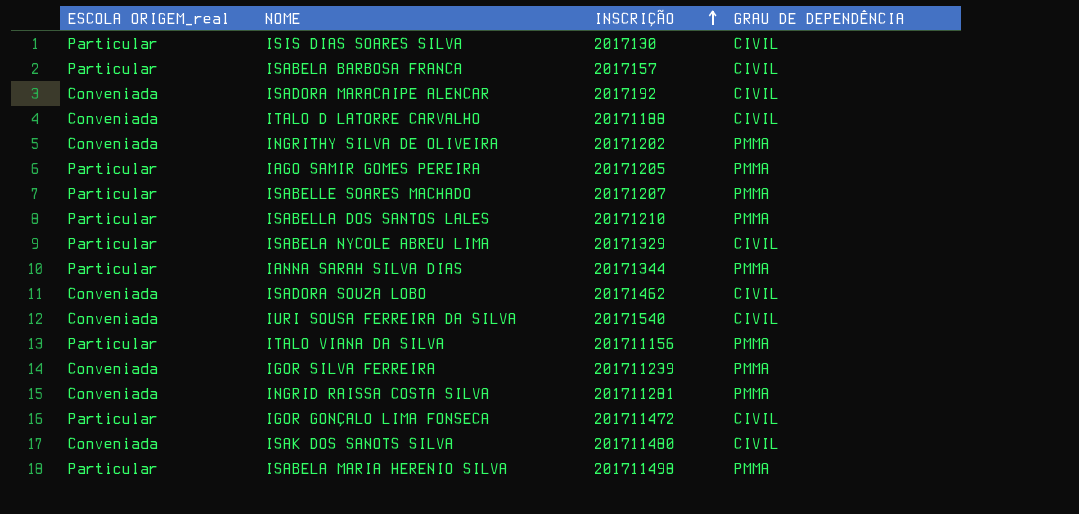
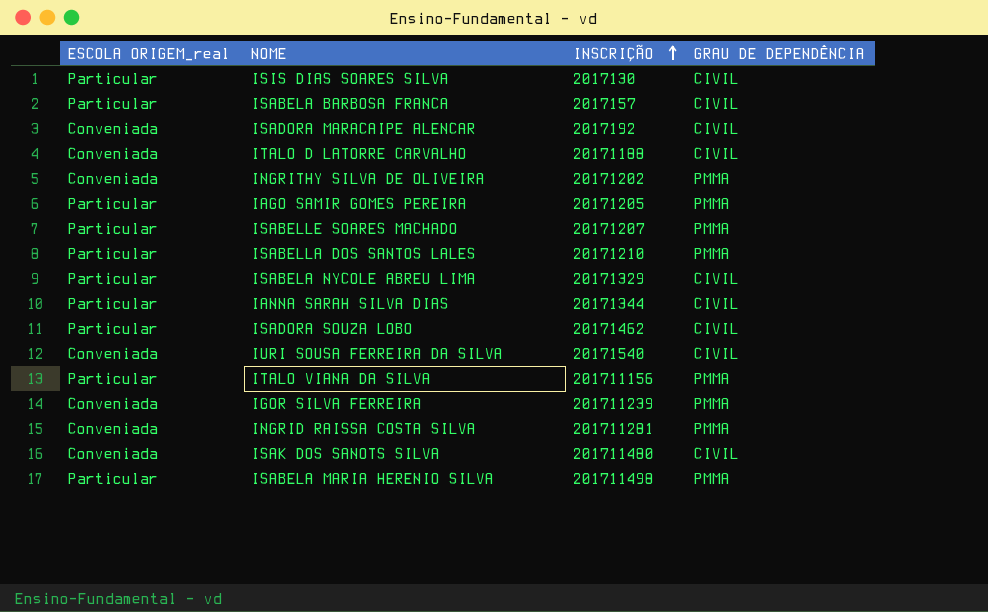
row IGOR GONÇALO LIMA FONSECA: Particular | 201711472 | CIVIL -> none
IANNA SARAH SILVA DIAS | GRAU DE DEPENDÊNCIA: PMMA -> CIVIL
ISADORA SOUZA LOBO | ESCOLA ORIGEM_real: Conveniada -> Particular

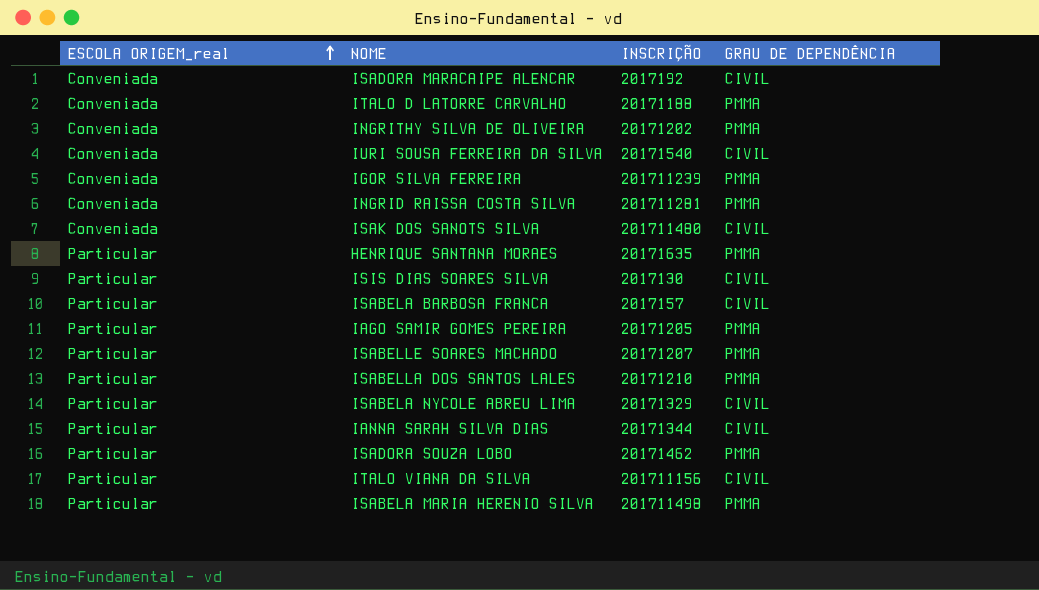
row order: INSCRIÇÃO ascending -> ESCOLA ORIGEM_real ascending
ITALO D LATORRE CARVALHO | GRAU DE DEPENDÊNCIA: CIVIL -> PMMA
row HENRIQUE SANTANA MORAES: none -> Particular | 20171635 | PMMA
ISADORA SOUZA LOBO | GRAU DE DEPENDÊNCIA: CIVIL -> PMMA
ITALO VIANA DA SILVA | GRAU DE DEPENDÊNCIA: PMMA -> CIVIL

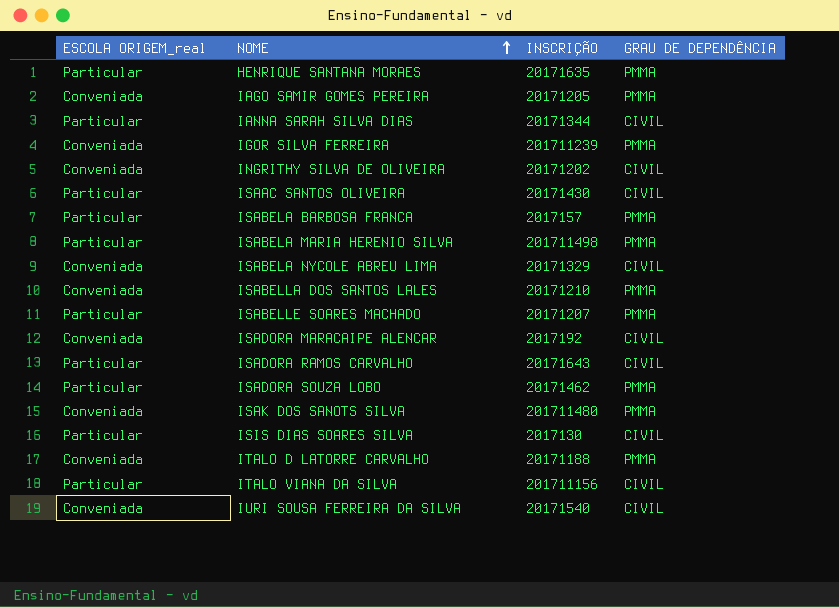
row order: ESCOLA ORIGEM_real ascending -> NOME ascending
row INGRID RAISSA COSTA SILVA: Conveniada | 201711281 | PMMA -> none
IAGO SAMIR GOMES PEREIRA | ESCOLA ORIGEM_real: Particular -> Conveniada
INGRITHY SILVA DE OLIVEIRA | GRAU DE DEPENDÊNCIA: PMMA -> CIVIL
row ISAAC SANTOS OLIVEIRA: none -> Particular | 20171430 | CIVIL
ISABELA BARBOSA FRANCA | GRAU DE DEPENDÊNCIA: CIVIL -> PMMA
ISABELA NYCOLE ABREU LIMA | ESCOLA ORIGEM_real: Particular -> Conveniada
ISABELLA DOS SANTOS LALES | ESCOLA ORIGEM_real: Particular -> Conveniada
row ISADORA RAMOS CARVALHO: none -> Particular | 20171643 | CIVIL
ISAK DOS SANOTS SILVA | GRAU DE DEPENDÊNCIA: CIVIL -> PMMA

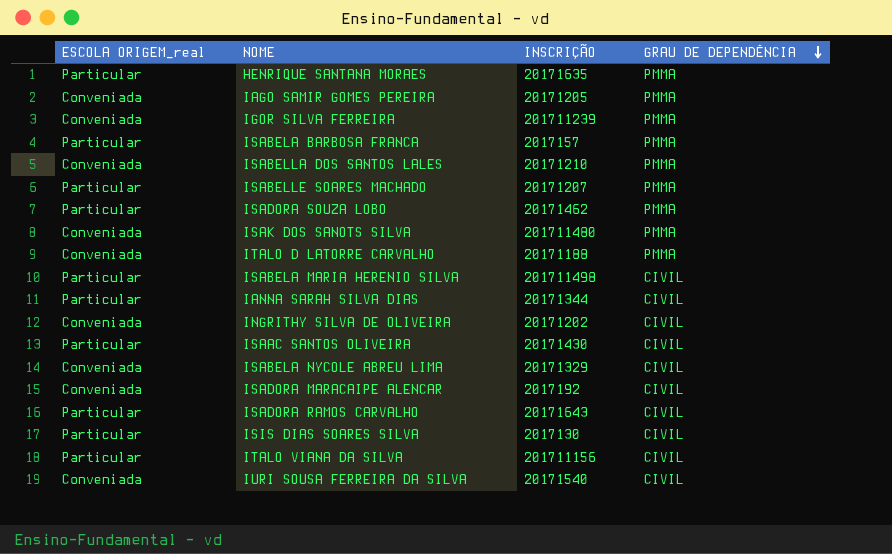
row order: NOME ascending -> GRAU DE DEPENDÊNCIA descending
ISABELA MARIA HERENIO SILVA | GRAU DE DEPENDÊNCIA: PMMA -> CIVIL

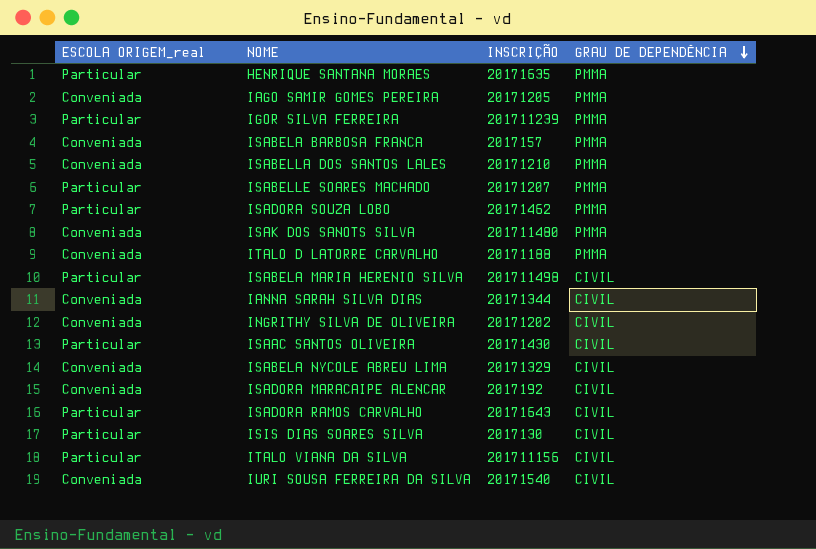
IGOR SILVA FERREIRA | ESCOLA ORIGEM_real: Conveniada -> Particular
ISABELA BARBOSA FRANCA | ESCOLA ORIGEM_real: Particular -> Conveniada
IANNA SARAH SILVA DIAS | ESCOLA ORIGEM_real: Particular -> Conveniada

